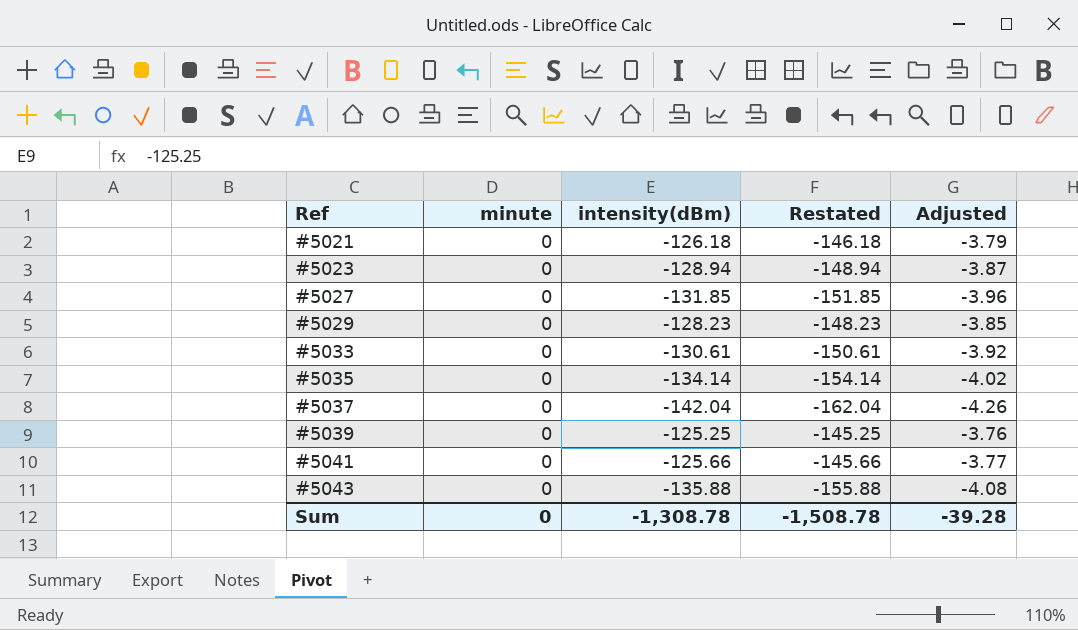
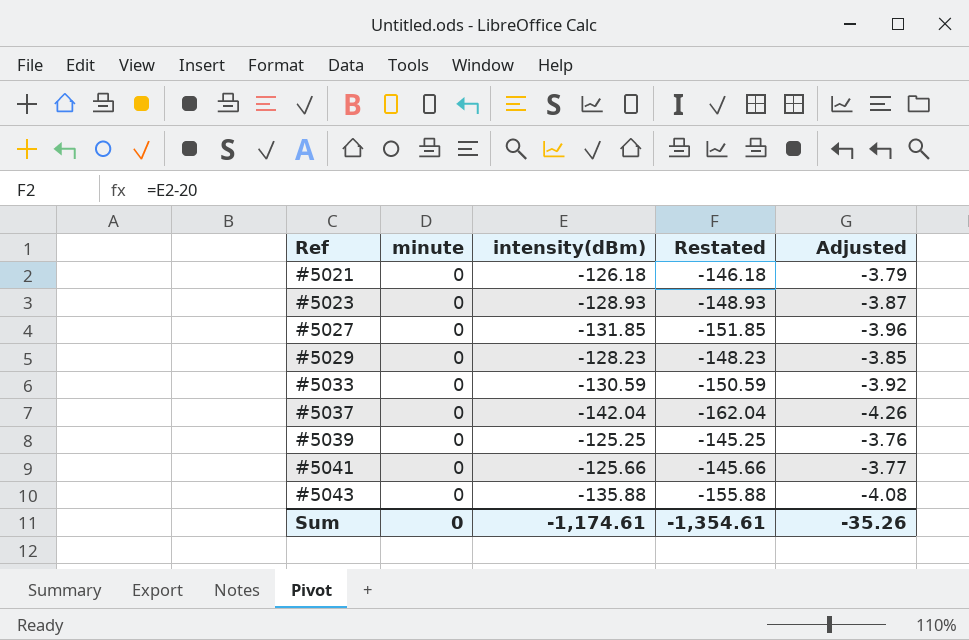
row #5035: 0 | -134.14 | -154.14 | -4.02 -> none
#5023 | intensity(dBm): -128.94 -> -128.93
#5023 | Restated: -148.94 -> -148.93
#5033 | intensity(dBm): -130.61 -> -130.59
#5033 | Restated: -150.61 -> -150.59
Sum | intensity(dBm): -1,308.78 -> -1,174.61
Sum | Restated: -1,508.78 -> -1,354.61
Sum | Adjusted: -39.28 -> -35.26

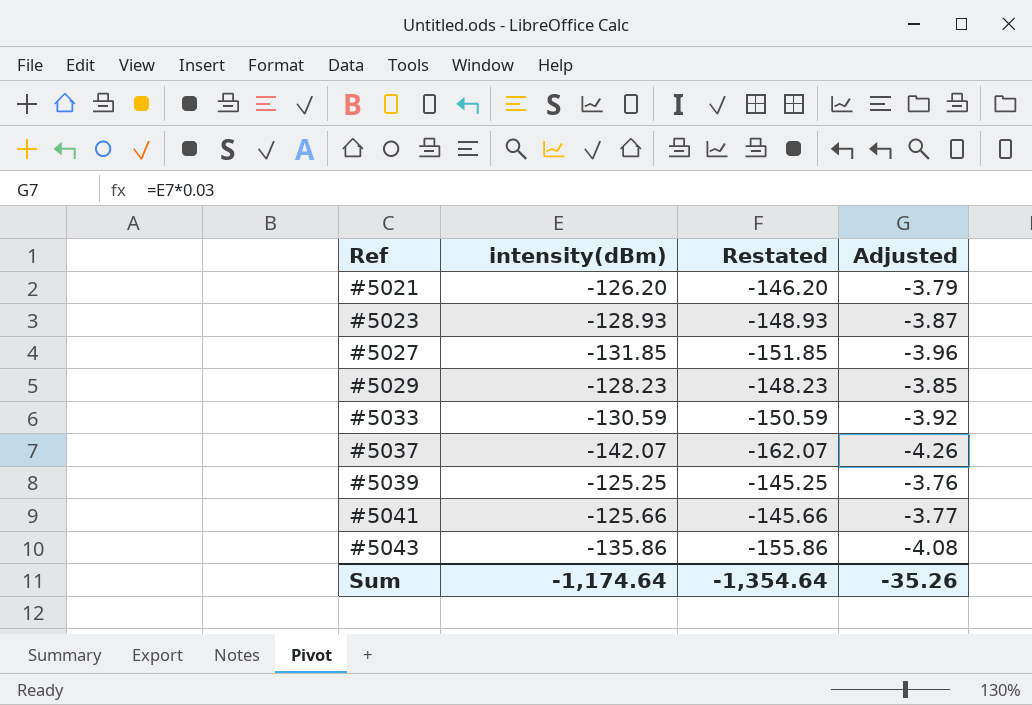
column minute | position: 2 -> none
#5021 | intensity(dBm): -126.18 -> -126.20
#5021 | Restated: -146.18 -> -146.20
#5037 | intensity(dBm): -142.04 -> -142.07
#5037 | Restated: -162.04 -> -162.07
#5043 | intensity(dBm): -135.88 -> -135.86
#5043 | Restated: -155.88 -> -155.86
Sum | intensity(dBm): -1,174.61 -> -1,174.64
Sum | Restated: -1,354.61 -> -1,354.64

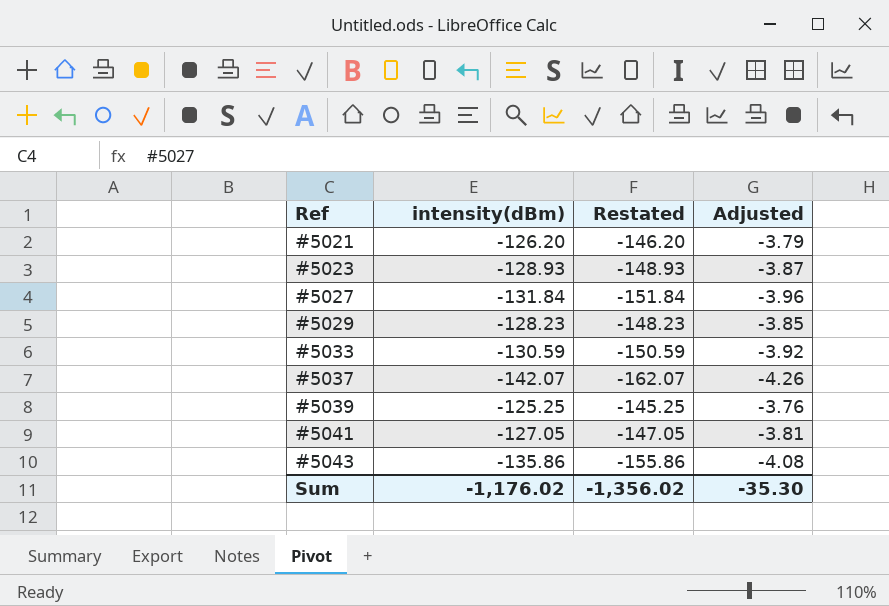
#5027 | intensity(dBm): -131.85 -> -131.84
#5027 | Restated: -151.85 -> -151.84
#5041 | intensity(dBm): -125.66 -> -127.05
#5041 | Restated: -145.66 -> -147.05
#5041 | Adjusted: -3.77 -> -3.81
Sum | intensity(dBm): -1,174.64 -> -1,176.02
Sum | Restated: -1,354.64 -> -1,356.02
Sum | Adjusted: -35.26 -> -35.30

